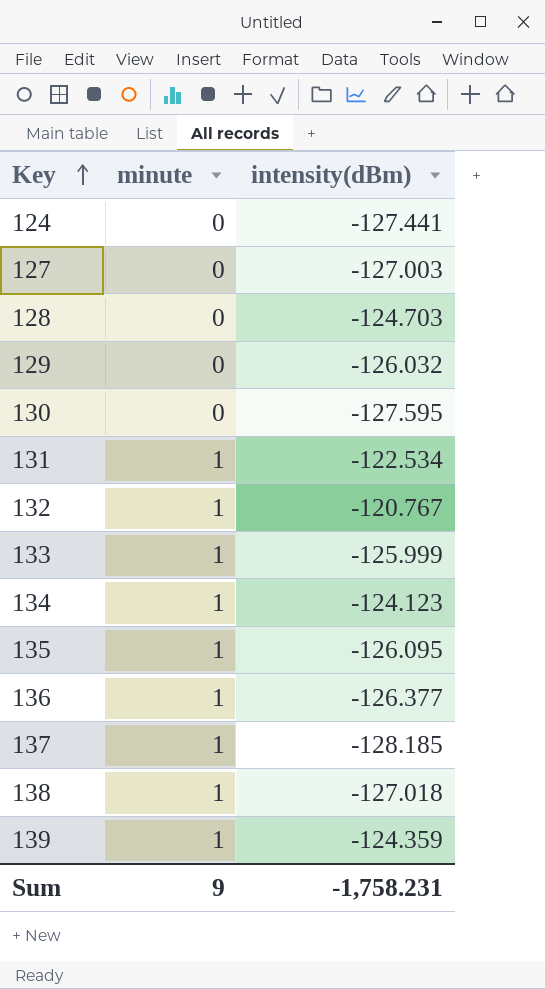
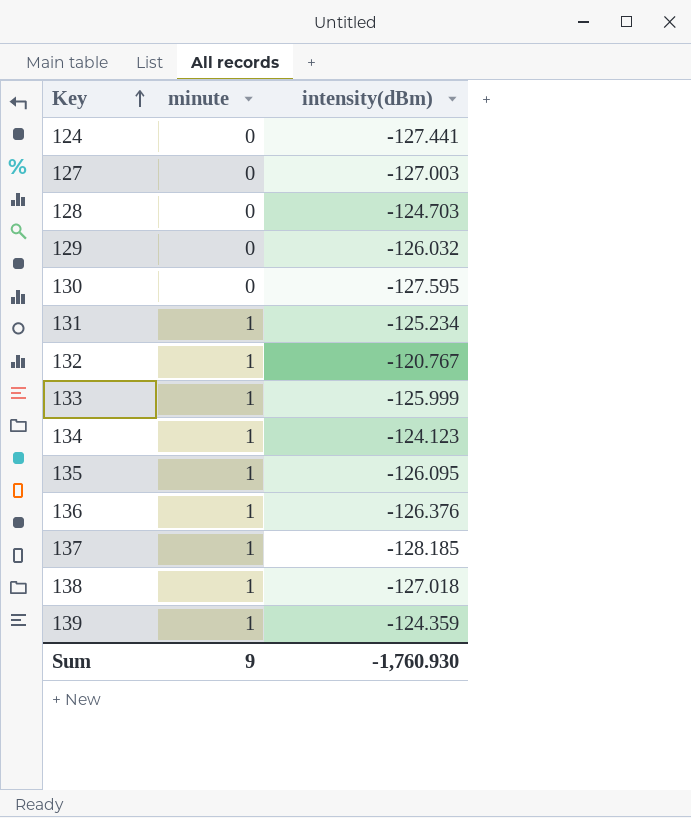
131 | intensity(dBm): -122.534 -> -125.234
136 | intensity(dBm): -126.377 -> -126.376
Sum | intensity(dBm): -1,758.231 -> -1,760.930

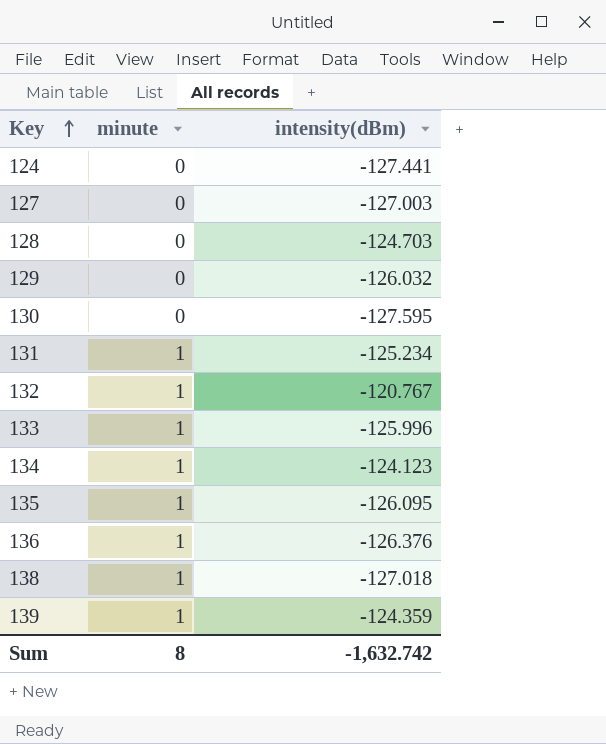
row 137: 1 | -128.185 -> none
133 | intensity(dBm): -125.999 -> -125.996
Sum | minute: 9 -> 8
Sum | intensity(dBm): -1,760.930 -> -1,632.742

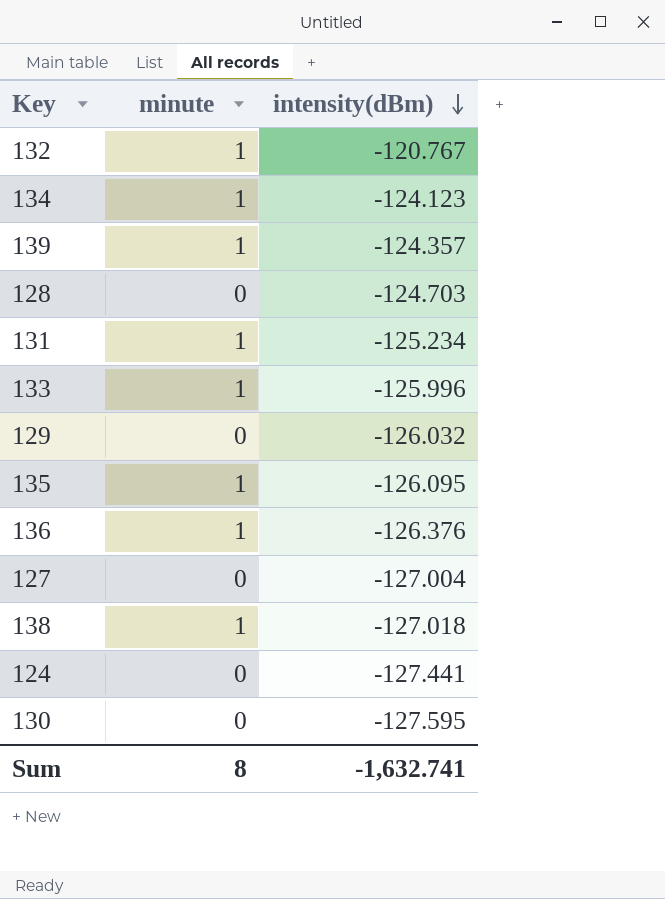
row order: Key ascending -> intensity(dBm) descending
139 | intensity(dBm): -124.359 -> -124.357
127 | intensity(dBm): -127.003 -> -127.004
Sum | intensity(dBm): -1,632.742 -> -1,632.741

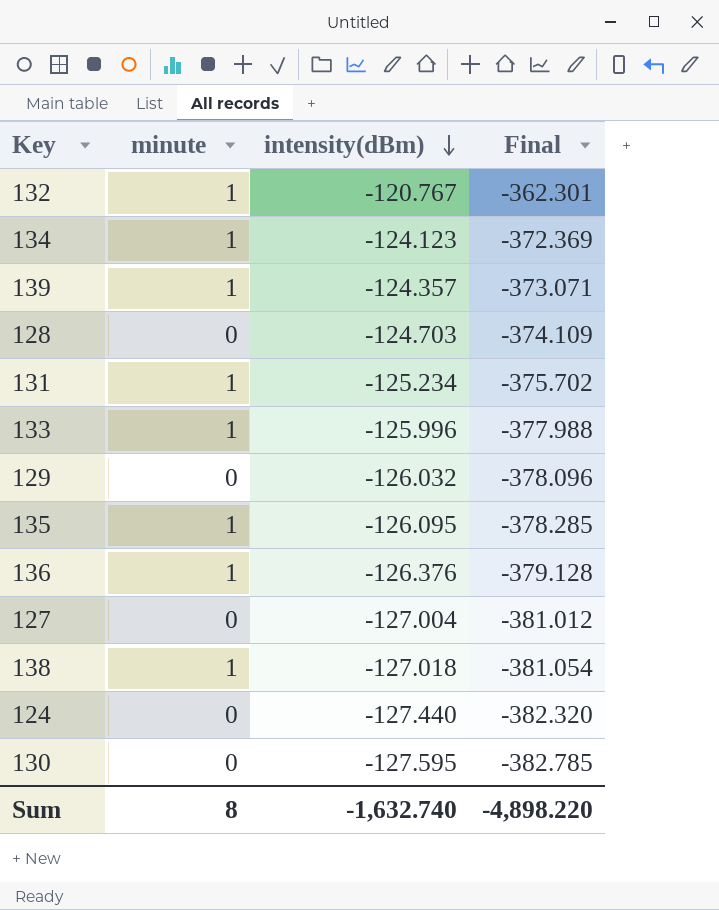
column Final | formula: none -> [intensity(dBm)] * 3
124 | intensity(dBm): -127.441 -> -127.440
Sum | intensity(dBm): -1,632.741 -> -1,632.740

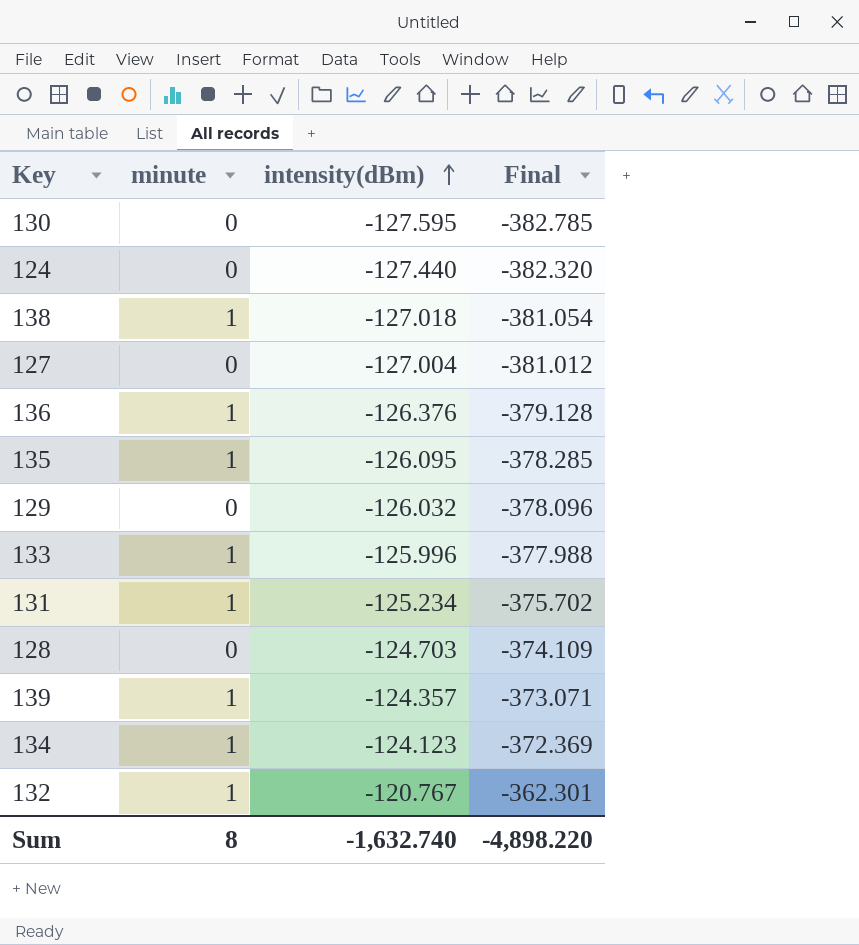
row order: intensity(dBm) descending -> intensity(dBm) ascending

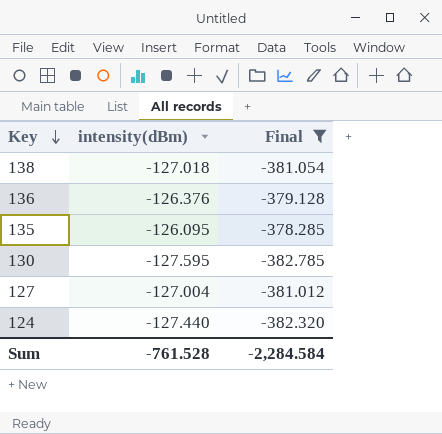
filter: none -> Final <= -378.285
row order: intensity(dBm) ascending -> Key descending
column minute | position: 2 -> none
Sum | intensity(dBm): -1,632.740 -> -761.528
Sum | Final: -4,898.220 -> -2,284.584

